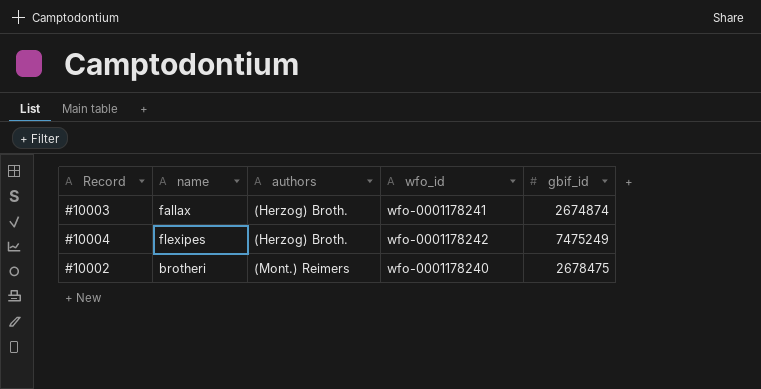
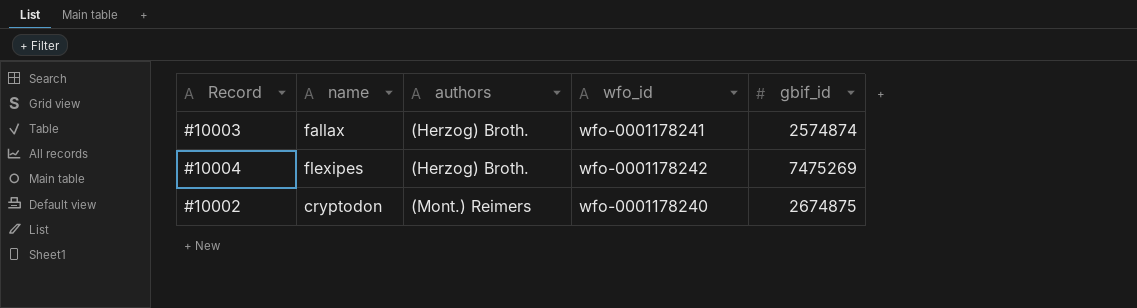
#10003 | gbif_id: 2674874 -> 2574874
#10004 | gbif_id: 7475249 -> 7475269
#10002 | name: brotheri -> cryptodon
#10002 | gbif_id: 2678475 -> 2674875

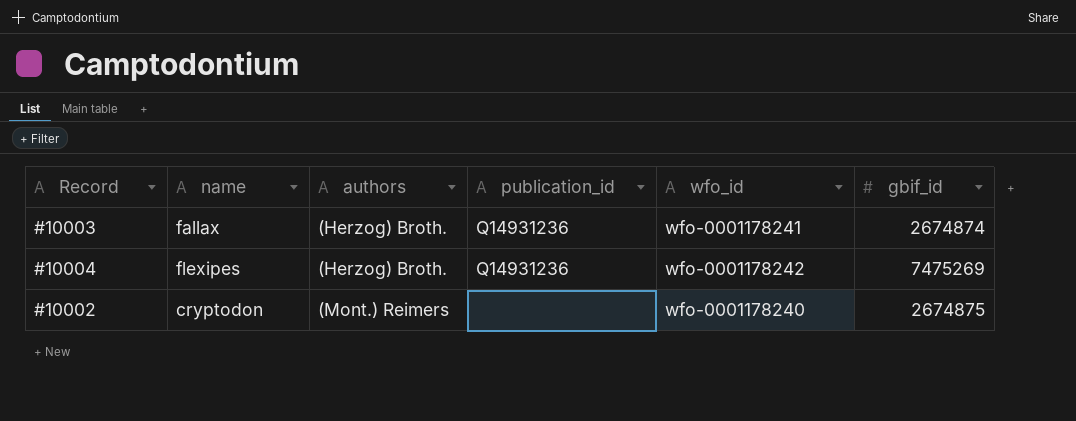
column publication_id | position: none -> 4
#10003 | gbif_id: 2574874 -> 2674874

